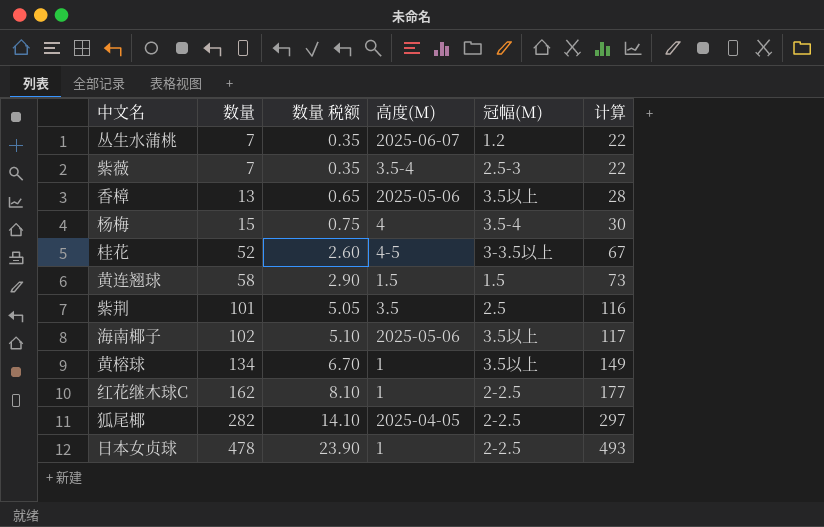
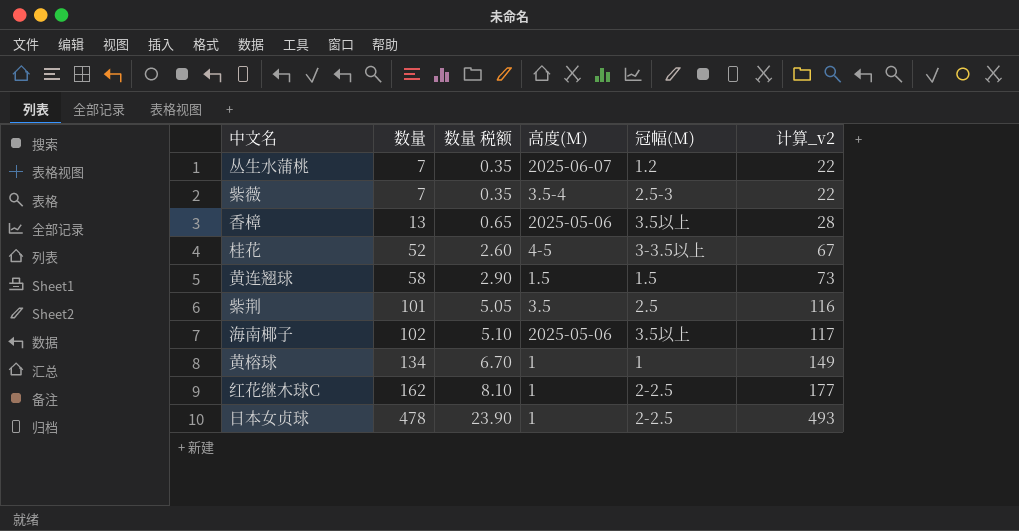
column name: 计算 -> 计算_v2
row 杨梅: 15 | 0.75 | 4 | 3.5-4 | 30 -> none
row 狐尾椰: 282 | 14.10 | 2025-04-05 | 2-2.5 | 297 -> none
黄榕球 | 冠幅(M): 3.5以上 -> 1

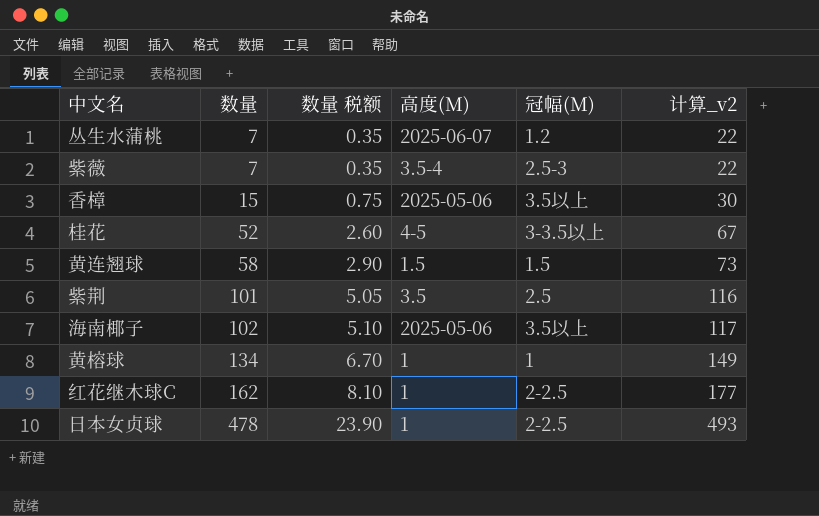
香樟 | 数量: 13 -> 15
香樟 | 数量 税额: 0.65 -> 0.75
香樟 | 计算_v2: 28 -> 30

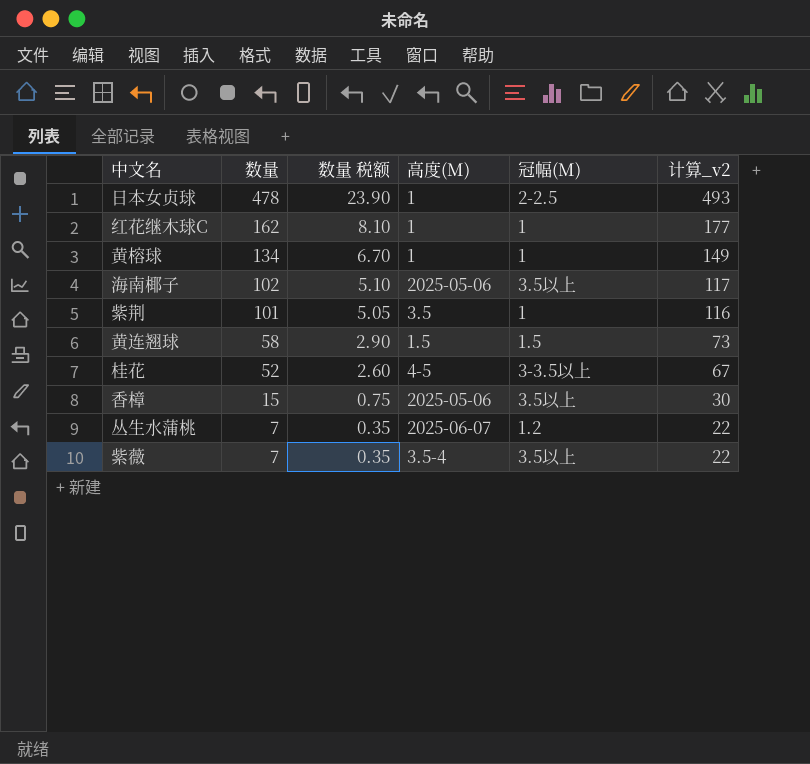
row order: 数量 ascending -> 数量 descending
红花继木球C | 冠幅(M): 2-2.5 -> 1
紫荆 | 冠幅(M): 2.5 -> 1
紫薇 | 冠幅(M): 2.5-3 -> 3.5以上

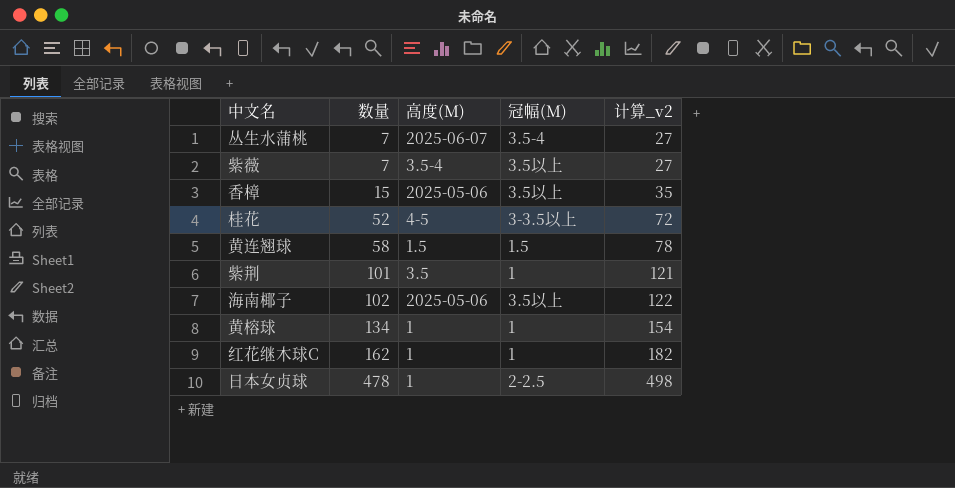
row order: 数量 descending -> 数量 ascending
column 数量 税额 | formula: [数量] * 0.05 -> none
column 计算_v2 | formula: [数量] + 15 -> [数量] + 20
丛生水蒲桃 | 冠幅(M): 1.2 -> 3.5-4

